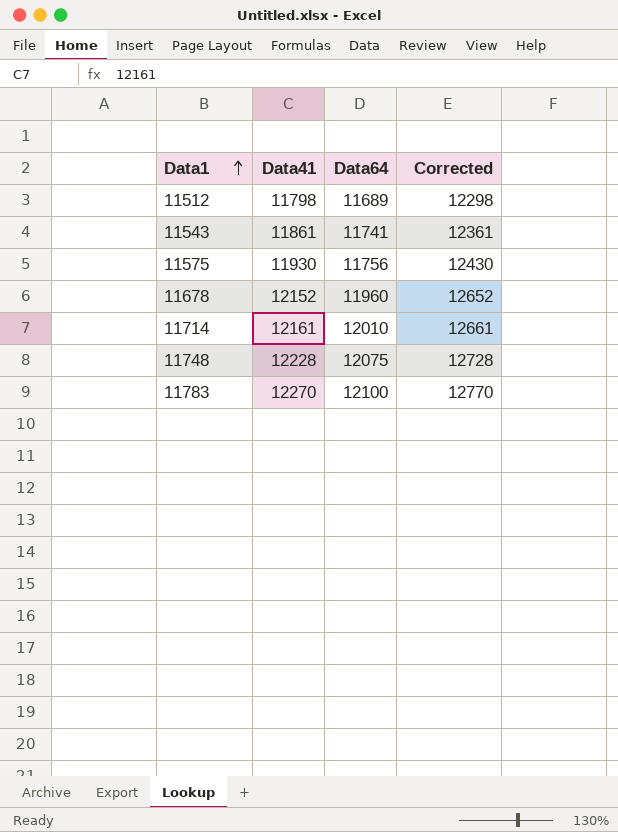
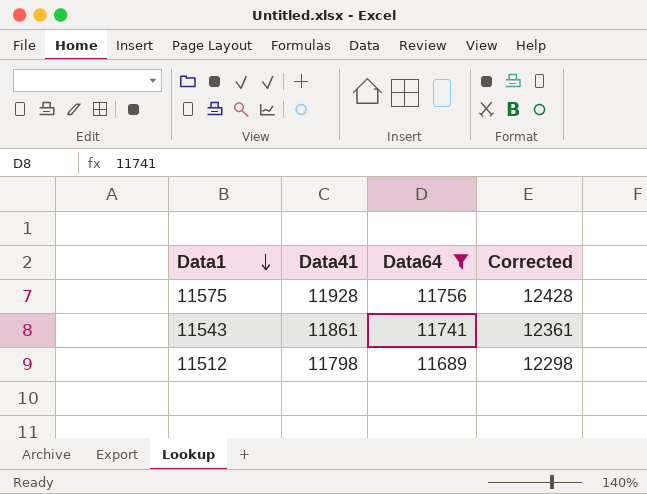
filter: none -> Data64 <= 11756
row order: Data1 ascending -> Data1 descending
11575 | Data41: 11930 -> 11928
11575 | Corrected: 12430 -> 12428

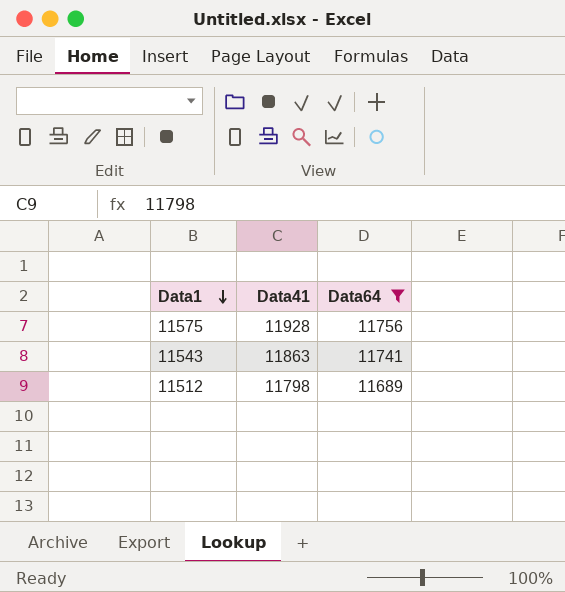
column Corrected | formula: [Data41] + 500 -> none
11543 | Data41: 11861 -> 11863

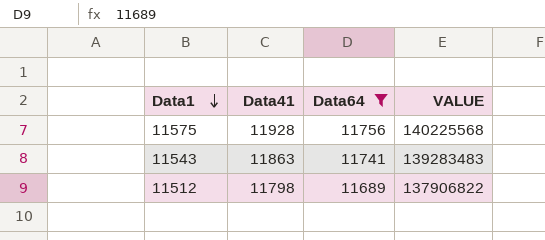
column VALUE | formula: none -> [Data41] * [Data64]

